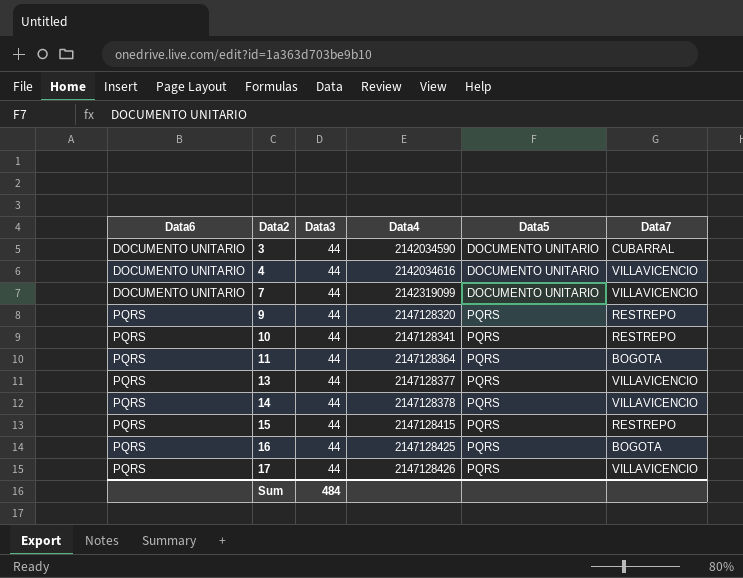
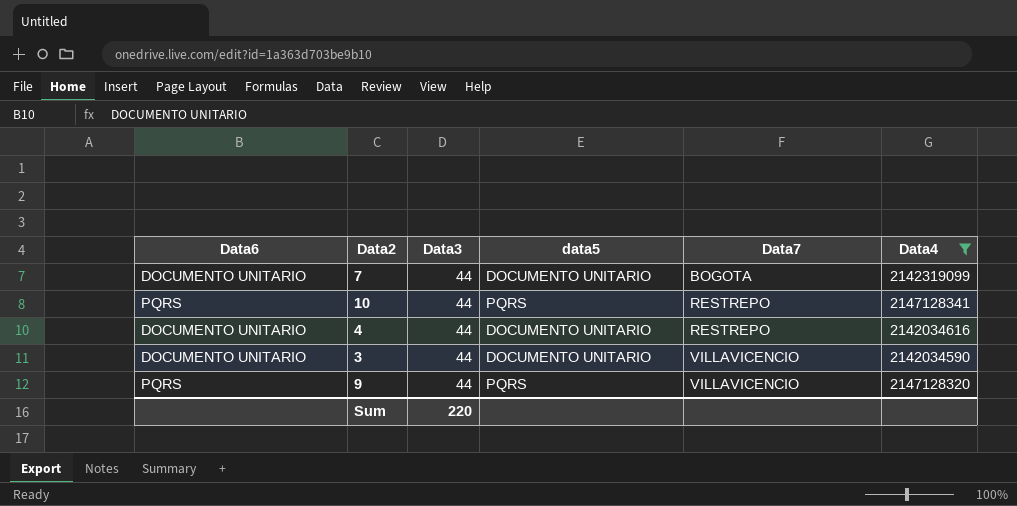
filter: none -> Data4 <= 2147128341
row order: Data6 ascending -> Data7 ascending
column name: Data5 -> data5
column Data4 | position: 4 -> 6
7 | Data7: VILLAVICENCIO -> BOGOTA
4 | Data7: VILLAVICENCIO -> RESTREPO
3 | Data7: CUBARRAL -> VILLAVICENCIO
9 | Data7: RESTREPO -> VILLAVICENCIO
Sum | Data3: 484 -> 220

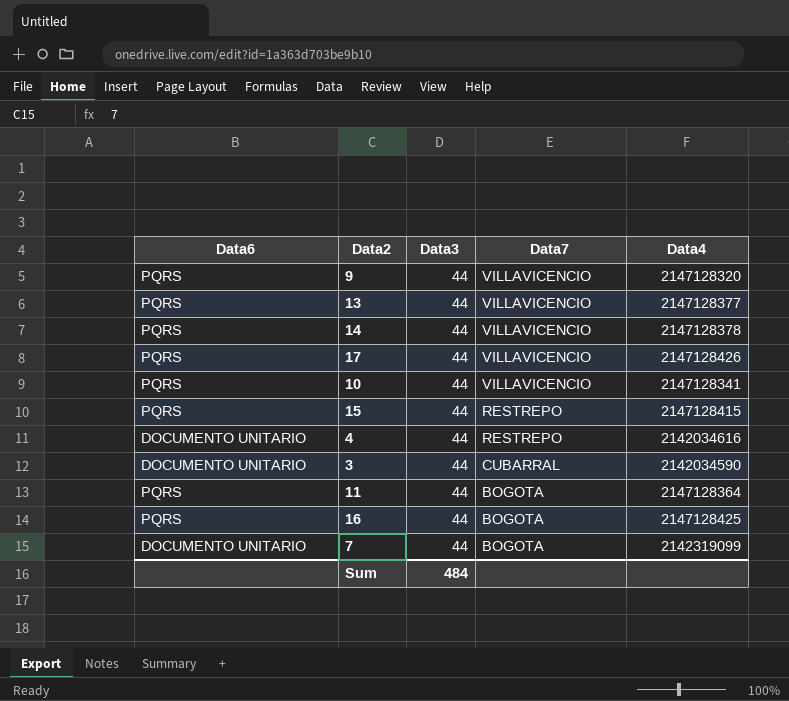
filter: Data4 <= 2147128341 -> none
row order: Data7 ascending -> Data7 descending
column data5 | position: 4 -> none
10 | Data7: RESTREPO -> VILLAVICENCIO
3 | Data7: VILLAVICENCIO -> CUBARRAL
Sum | Data3: 220 -> 484

